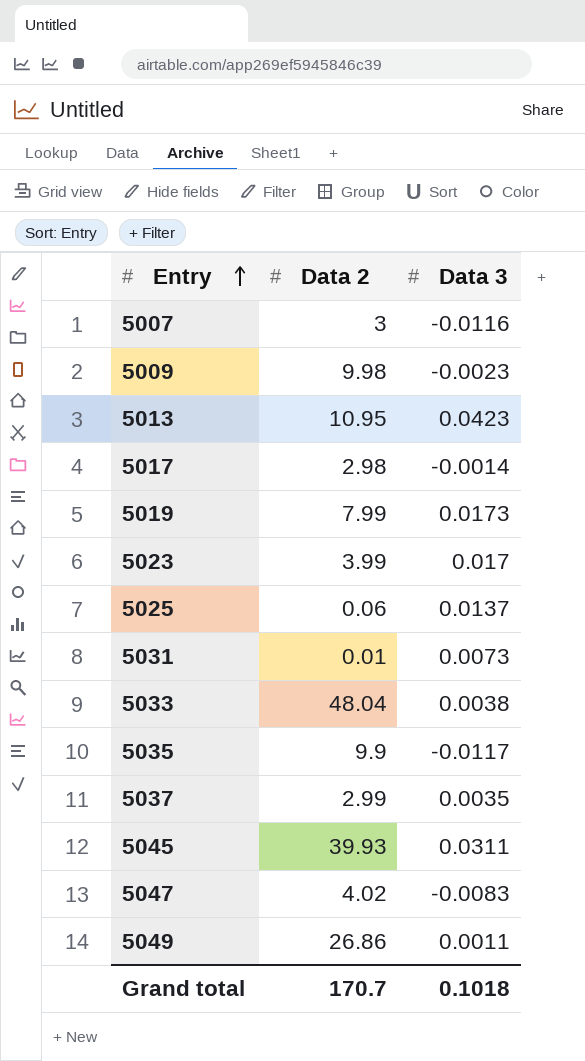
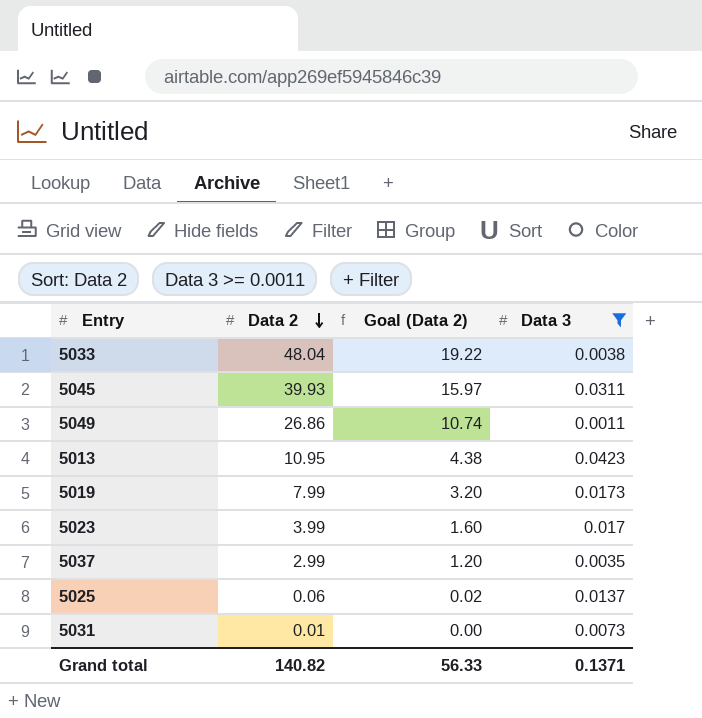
filter: none -> Data 3 >= 0.0011
row order: Entry ascending -> Data 2 descending
column Goal (Data 2) | formula: none -> [Data 2] * 0.4
Grand total | Data 2: 170.7 -> 140.82
Grand total | Data 3: 0.1018 -> 0.1371

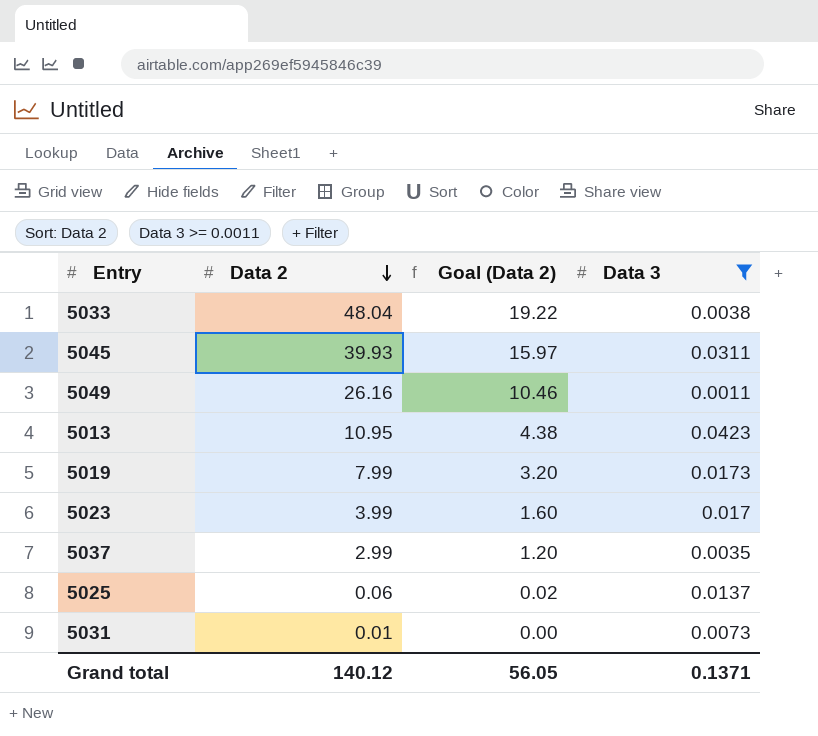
5049 | Data 2: 26.86 -> 26.16
5049 | Goal (Data 2): 10.74 -> 10.46
Grand total | Data 2: 140.82 -> 140.12
Grand total | Goal (Data 2): 56.33 -> 56.05

